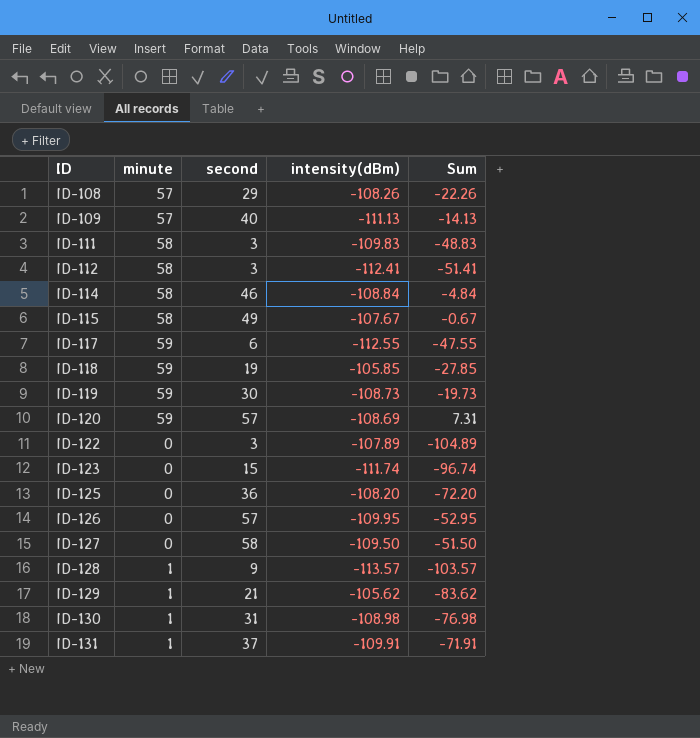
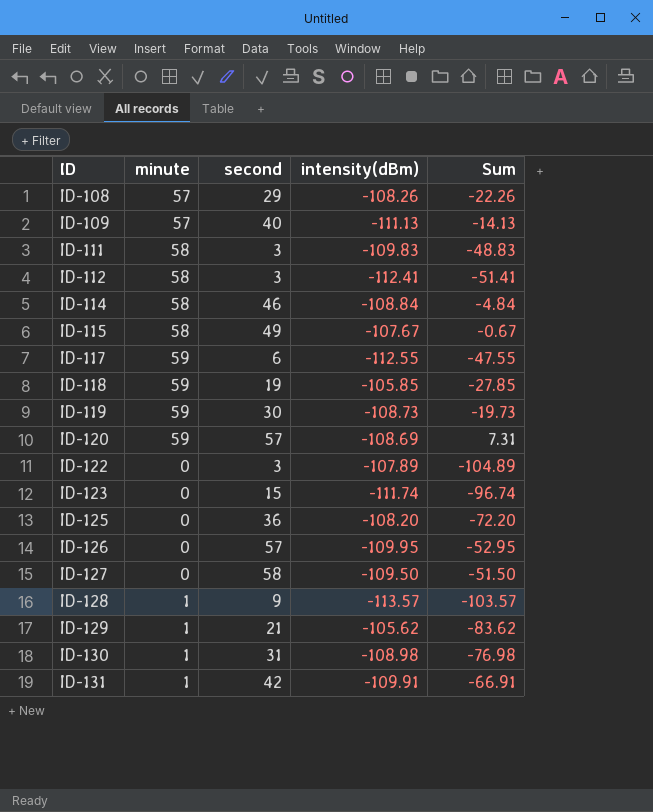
ID-131 | second: 37 -> 42
ID-131 | Sum: -71.91 -> -66.91

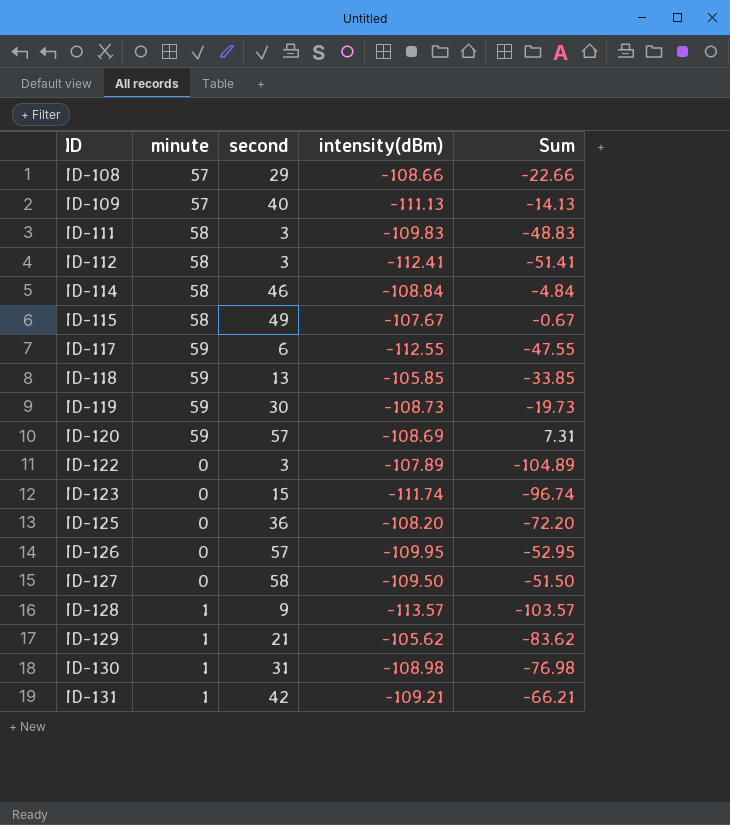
ID-108 | intensity(dBm): -108.26 -> -108.66
ID-108 | Sum: -22.26 -> -22.66
ID-118 | second: 19 -> 13
ID-118 | Sum: -27.85 -> -33.85
ID-131 | intensity(dBm): -109.91 -> -109.21
ID-131 | Sum: -66.91 -> -66.21

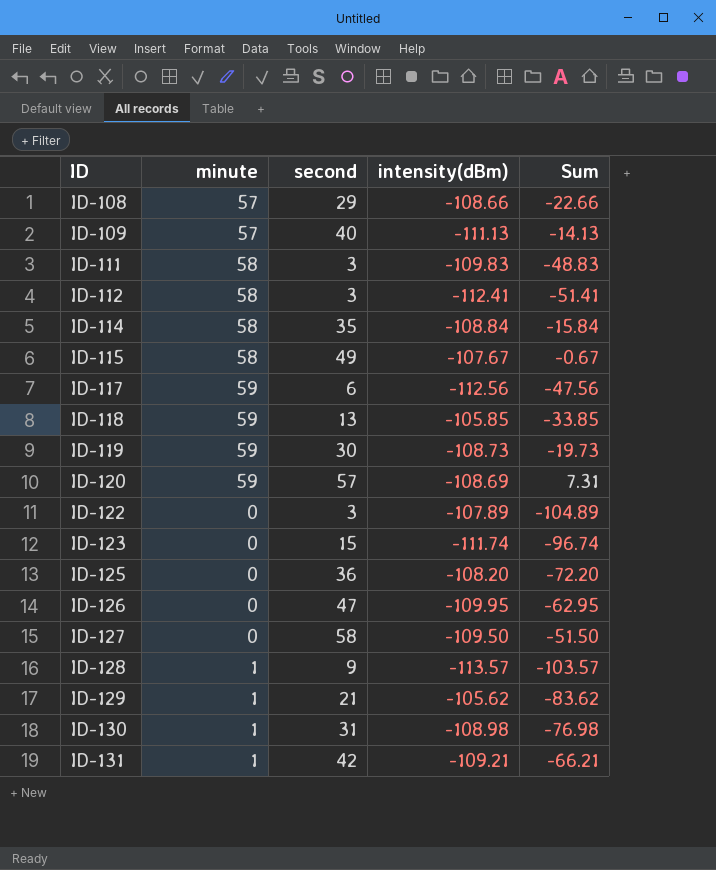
ID-114 | second: 46 -> 35
ID-114 | Sum: -4.84 -> -15.84
ID-117 | intensity(dBm): -112.55 -> -112.56
ID-117 | Sum: -47.55 -> -47.56
ID-126 | second: 57 -> 47
ID-126 | Sum: -52.95 -> -62.95

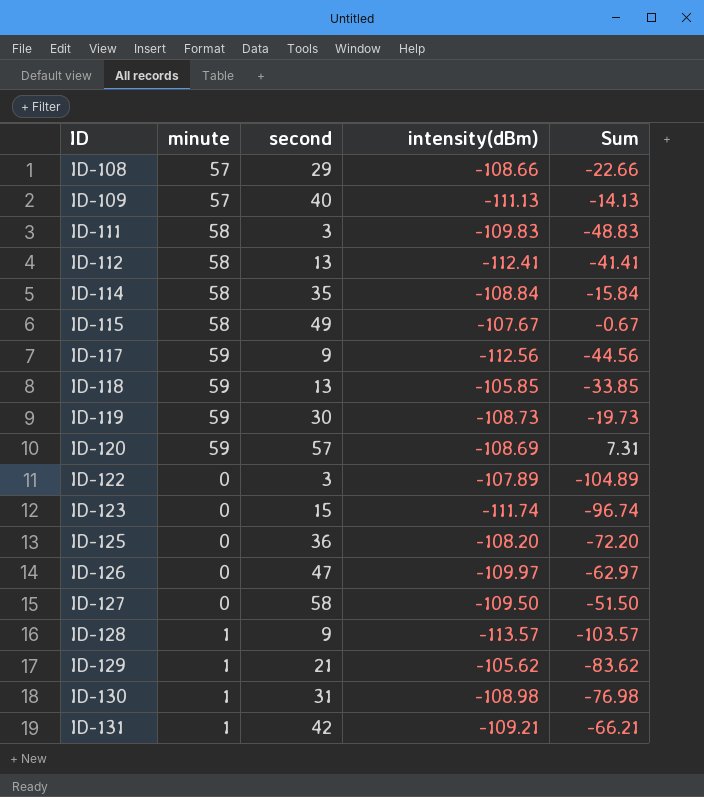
ID-112 | second: 3 -> 13
ID-112 | Sum: -51.41 -> -41.41
ID-117 | second: 6 -> 9
ID-117 | Sum: -47.56 -> -44.56
ID-126 | intensity(dBm): -109.95 -> -109.97
ID-126 | Sum: -62.95 -> -62.97

